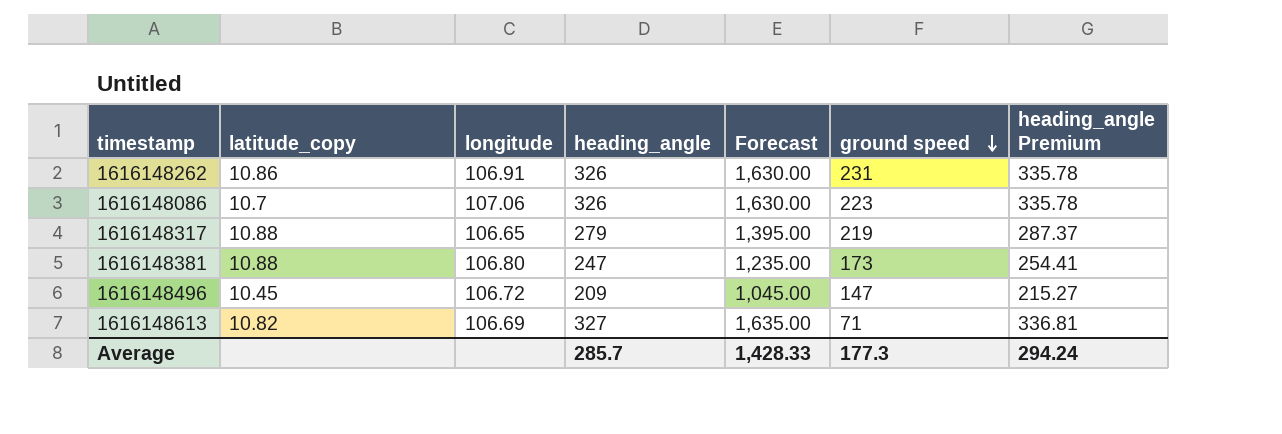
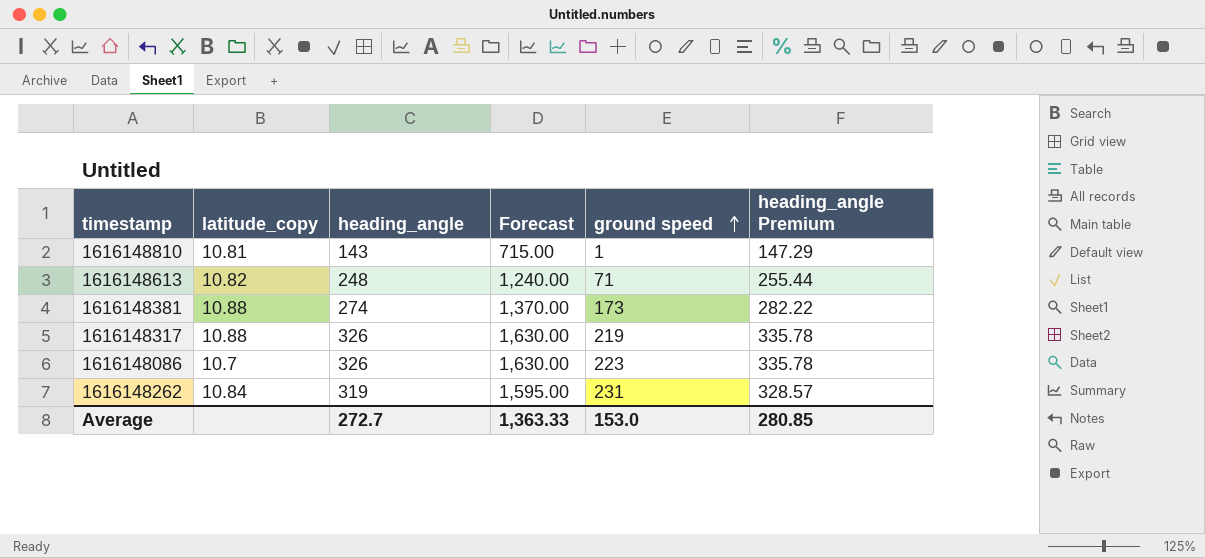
row order: ground speed descending -> ground speed ascending
column longitude | position: 3 -> none
row 1616148496: 10.45 | 106.72 | 209 | 1,045.00 | 147 | 215.27 -> none
row 1616148810: none -> 10.81 | 143 | 715.00 | 1 | 147.29
1616148613 | heading_angle: 327 -> 248
1616148613 | Forecast: 1,635.00 -> 1,240.00
1616148613 | heading_angle Premium: 336.81 -> 255.44
1616148381 | heading_angle: 247 -> 274
1616148381 | Forecast: 1,235.00 -> 1,370.00
1616148381 | heading_angle Premium: 254.41 -> 282.22
1616148317 | heading_angle: 279 -> 326
1616148317 | Forecast: 1,395.00 -> 1,630.00
1616148317 | heading_angle Premium: 287.37 -> 335.78
1616148262 | latitude_copy: 10.86 -> 10.84
1616148262 | heading_angle: 326 -> 319
1616148262 | Forecast: 1,630.00 -> 1,595.00
1616148262 | heading_angle Premium: 335.78 -> 328.57
Average | heading_angle: 285.7 -> 272.7
Average | Forecast: 1,428.33 -> 1,363.33
Average | ground speed: 177.3 -> 153.0
Average | heading_angle Premium: 294.24 -> 280.85

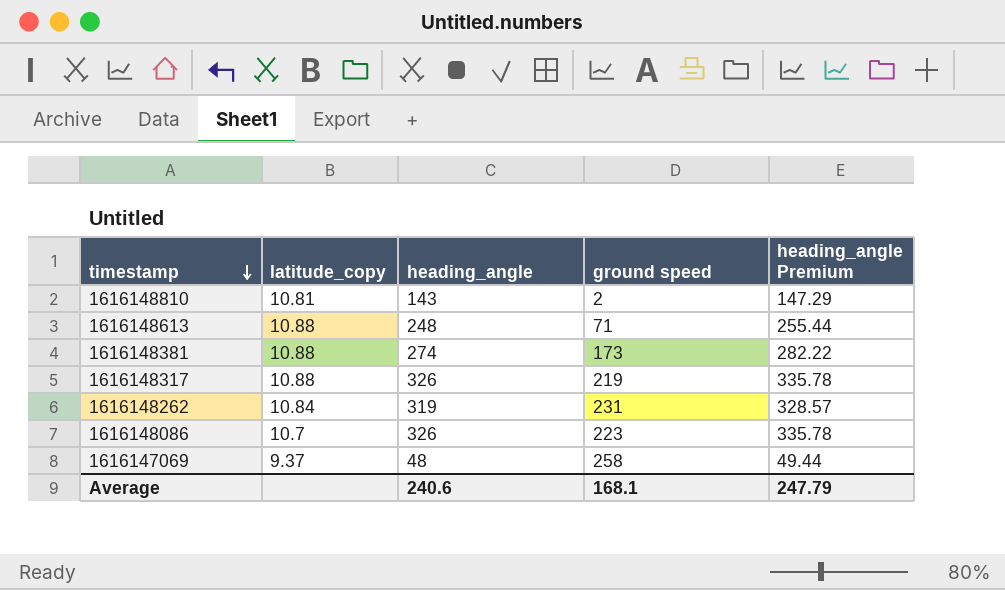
row order: ground speed ascending -> timestamp descending
column Forecast | formula: [heading_angle] * 5 -> none
1616148810 | ground speed: 1 -> 2
1616148613 | latitude_copy: 10.82 -> 10.88
row 1616147069: none -> 9.37 | 48 | 258 | 49.44
Average | heading_angle: 272.7 -> 240.6
Average | ground speed: 153.0 -> 168.1
Average | heading_angle Premium: 280.85 -> 247.79

